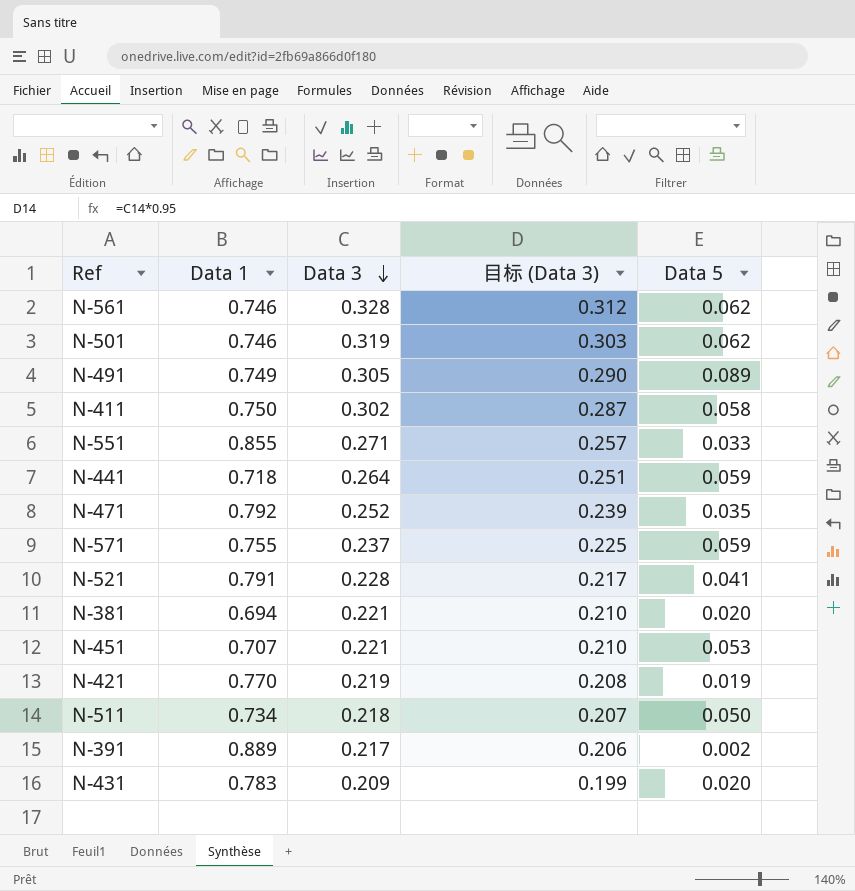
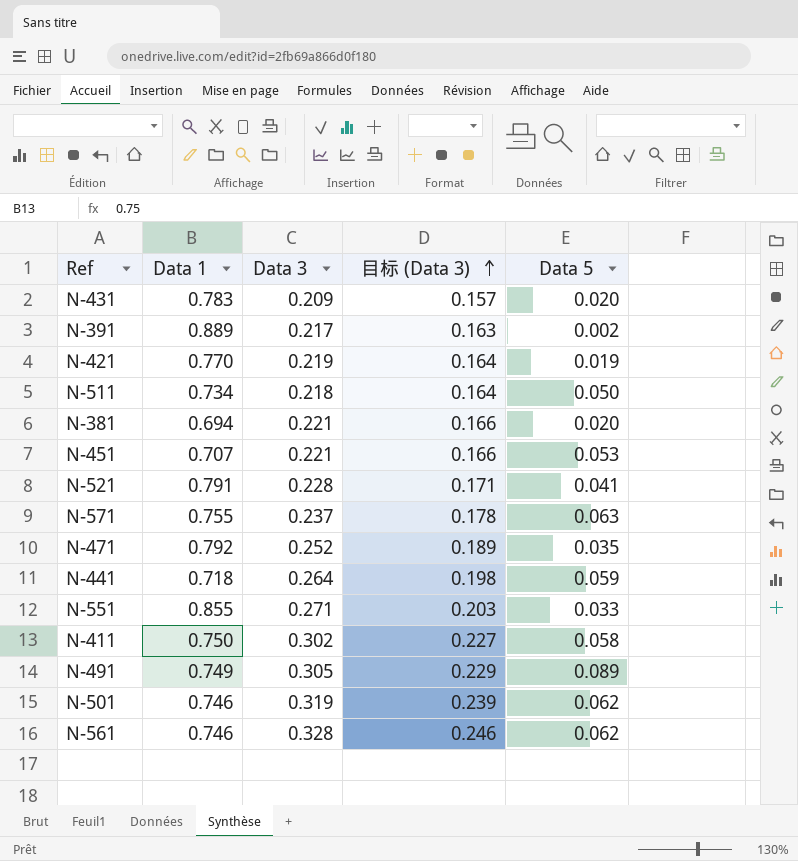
row order: Data 3 descending -> 目标 (Data 3) ascending
column 目标 (Data 3) | formula: [Data 3] * 0.95 -> [Data 3] * 0.75
N-571 | Data 5: 0.059 -> 0.063

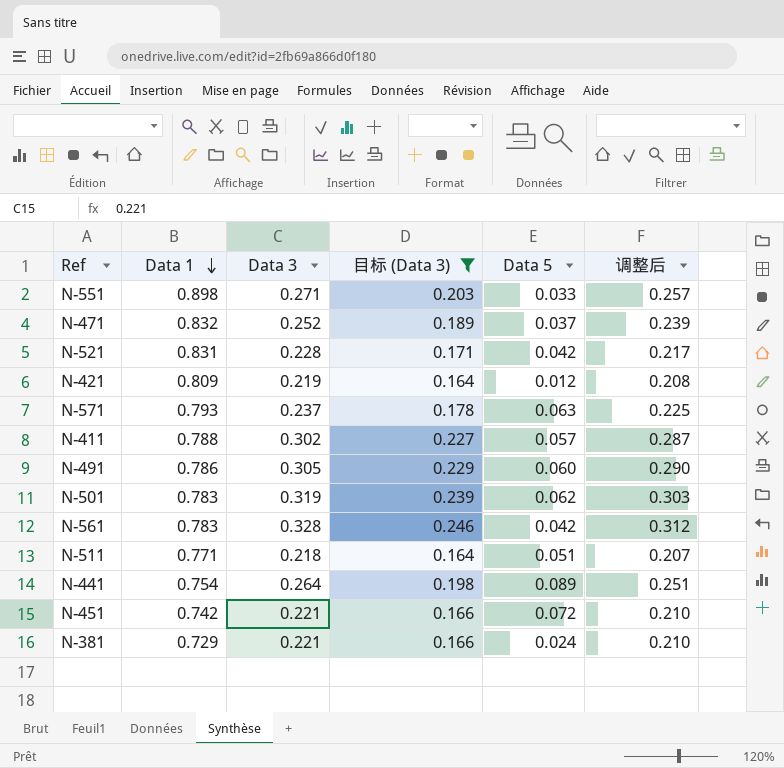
filter: none -> 目标 (Data 3) >= 0.164
row order: 目标 (Data 3) ascending -> Data 1 descending
column 调整后 | formula: none -> [Data 3] * 0.95
N-551 | Data 1: 0.855 -> 0.898
N-471 | Data 1: 0.792 -> 0.832
N-471 | Data 5: 0.035 -> 0.037
N-521 | Data 1: 0.791 -> 0.831
N-521 | Data 5: 0.041 -> 0.042
N-421 | Data 1: 0.770 -> 0.809
N-421 | Data 5: 0.019 -> 0.012
N-571 | Data 1: 0.755 -> 0.793
N-411 | Data 1: 0.750 -> 0.788
N-411 | Data 5: 0.058 -> 0.057
N-491 | Data 1: 0.749 -> 0.786
N-491 | Data 5: 0.089 -> 0.060
N-501 | Data 1: 0.746 -> 0.783
N-561 | Data 1: 0.746 -> 0.783
N-561 | Data 5: 0.062 -> 0.042
N-511 | Data 1: 0.734 -> 0.771
N-511 | Data 5: 0.050 -> 0.051
N-441 | Data 1: 0.718 -> 0.754
N-441 | Data 5: 0.059 -> 0.089
N-451 | Data 1: 0.707 -> 0.742
N-451 | Data 5: 0.053 -> 0.072
N-381 | Data 1: 0.694 -> 0.729
N-381 | Data 5: 0.020 -> 0.024

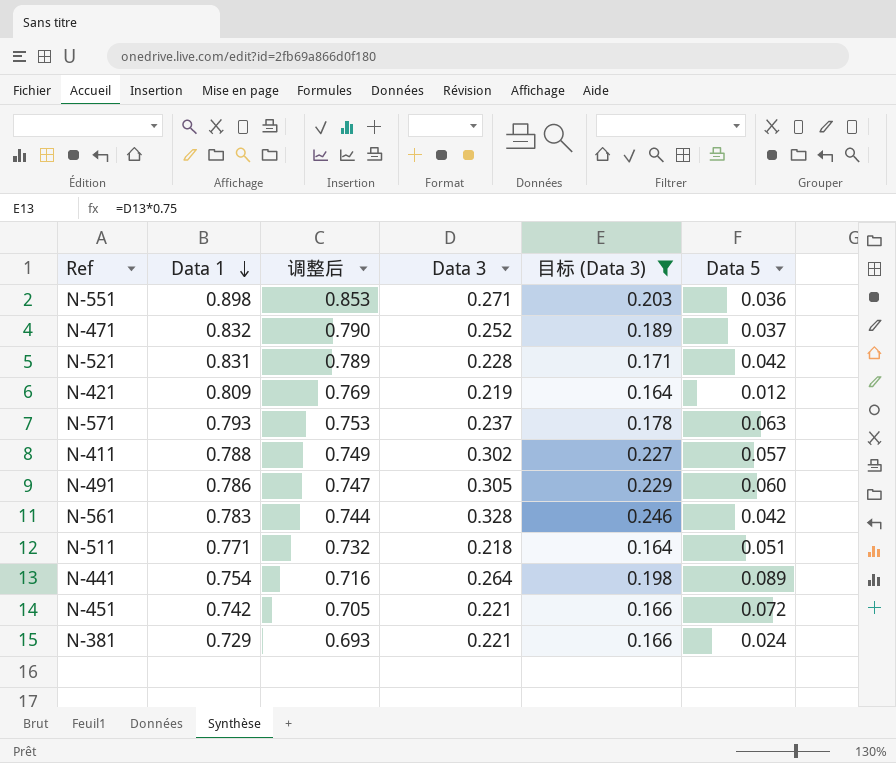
column 调整后 | formula: [Data 3] * 0.95 -> [Data 1] * 0.95
column 调整后 | position: 6 -> 3
row N-501: 0.783 | 0.319 | 0.239 | 0.062 | 0.303 -> none
N-551 | Data 5: 0.033 -> 0.036

